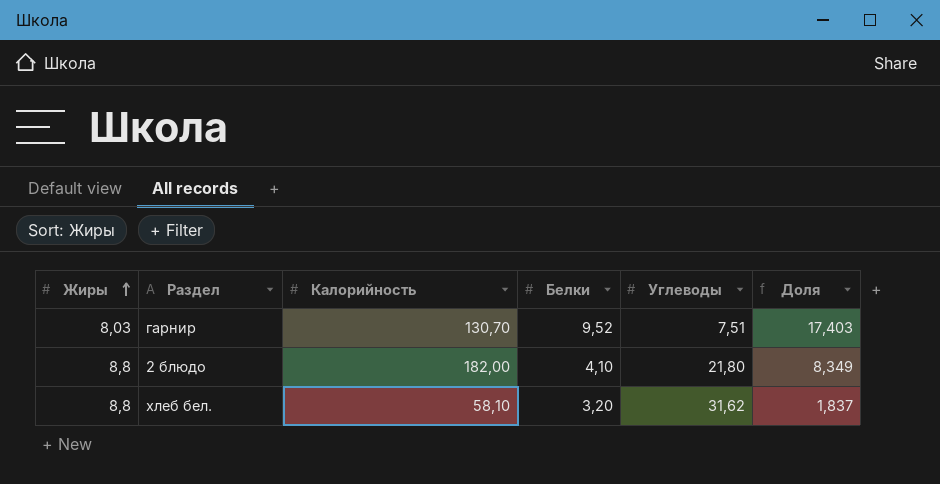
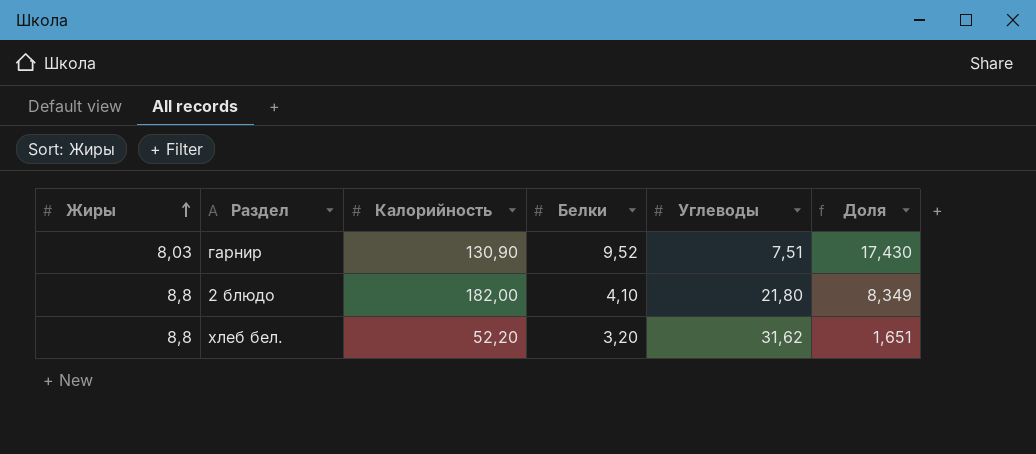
гарнир | Калорийность: 130,70 -> 130,90
гарнир | Доля: 17,403 -> 17,430
хлеб бел. | Калорийность: 58,10 -> 52,20
хлеб бел. | Доля: 1,837 -> 1,651

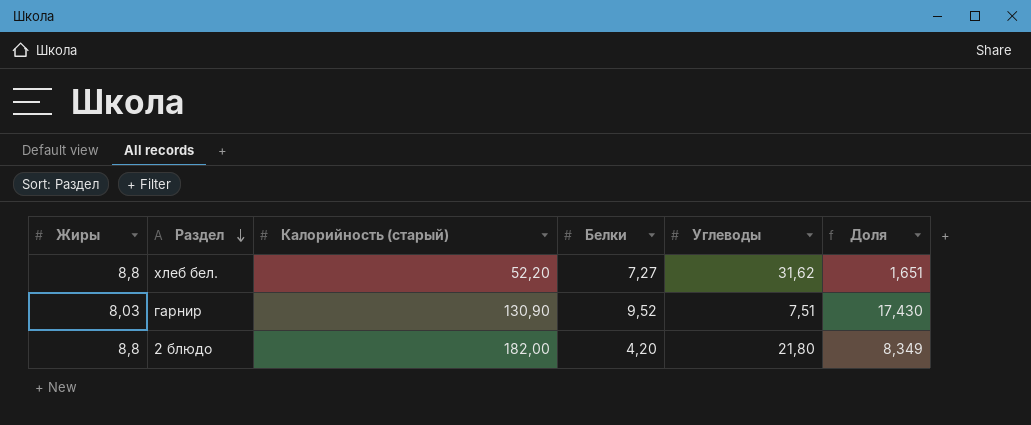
row order: Жиры ascending -> Раздел descending
column name: Калорийность -> Калорийность (старый)
хлеб бел. | Белки: 3,20 -> 7,27
2 блюдо | Белки: 4,10 -> 4,20

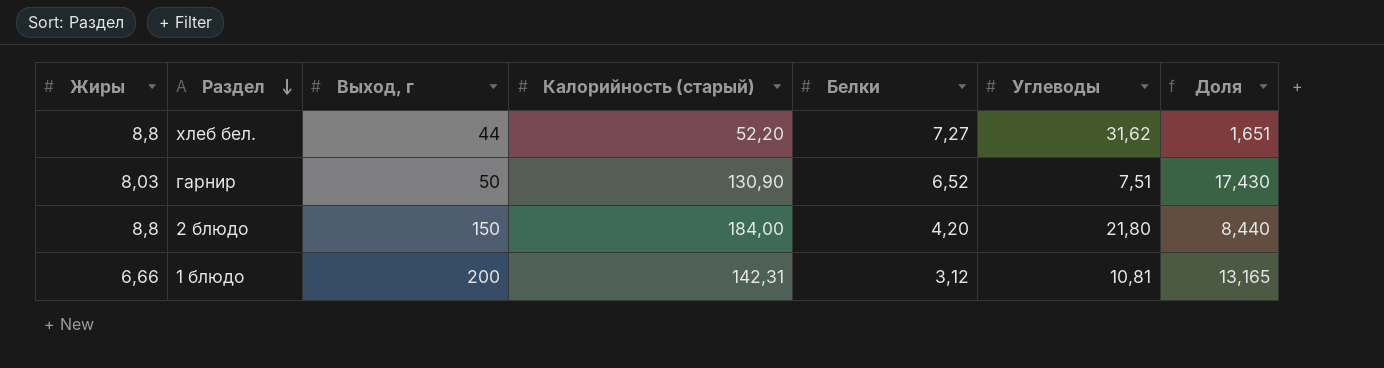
column Выход, г | position: none -> 3
гарнир | Белки: 9,52 -> 6,52
2 блюдо | Калорийность (старый): 182,00 -> 184,00
2 блюдо | Доля: 8,349 -> 8,440
row 1 блюдо: none -> 6,66 | 200 | 142,31 | 3,12 | 10,81 | 13,165

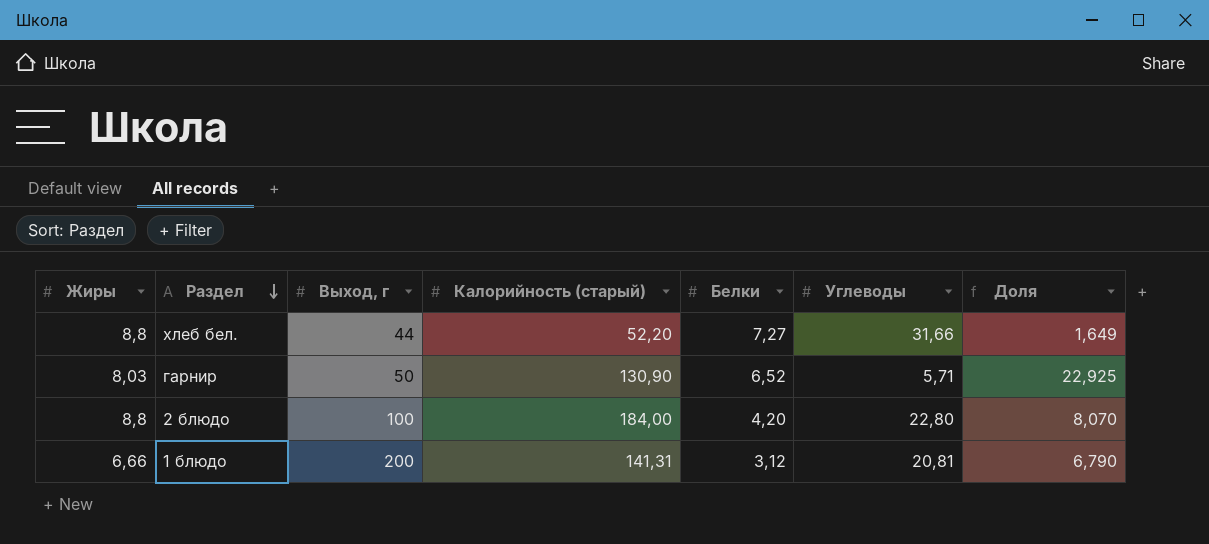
хлеб бел. | Углеводы: 31,62 -> 31,66
хлеб бел. | Доля: 1,651 -> 1,649
гарнир | Углеводы: 7,51 -> 5,71
гарнир | Доля: 17,430 -> 22,925
2 блюдо | Выход, г: 150 -> 100
2 блюдо | Углеводы: 21,80 -> 22,80
2 блюдо | Доля: 8,440 -> 8,070
1 блюдо | Калорийность (старый): 142,31 -> 141,31
1 блюдо | Углеводы: 10,81 -> 20,81
1 блюдо | Доля: 13,165 -> 6,790

